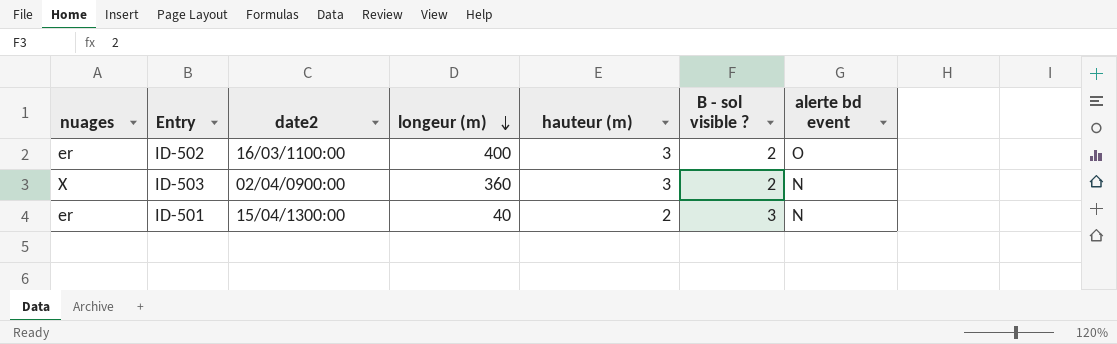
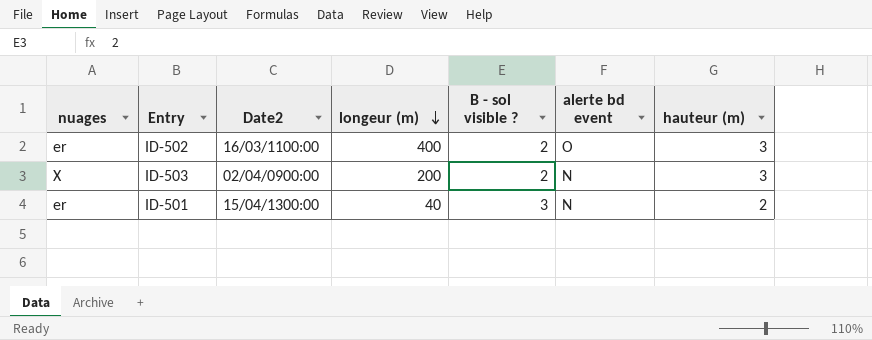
column name: date2 -> Date2
column hauteur (m) | position: 5 -> 7
ID-503 | longeur (m): 360 -> 200

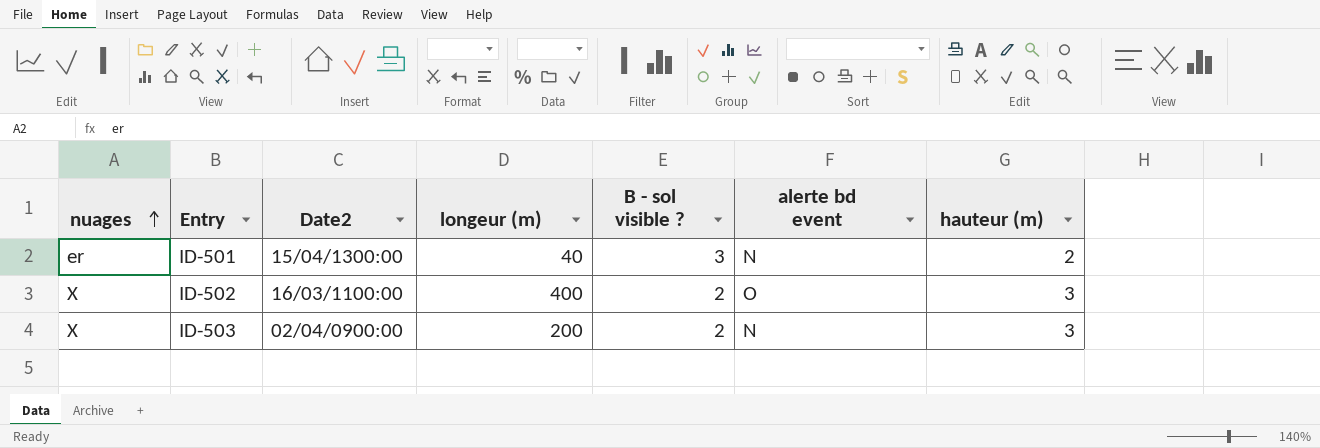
row order: longeur (m) descending -> nuages ascending
ID-502 | nuages: er -> X

